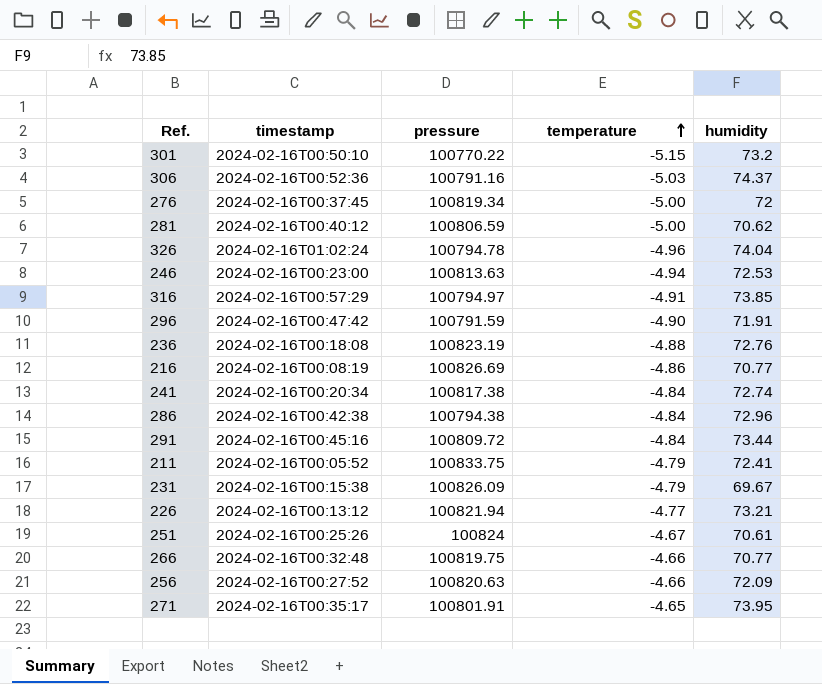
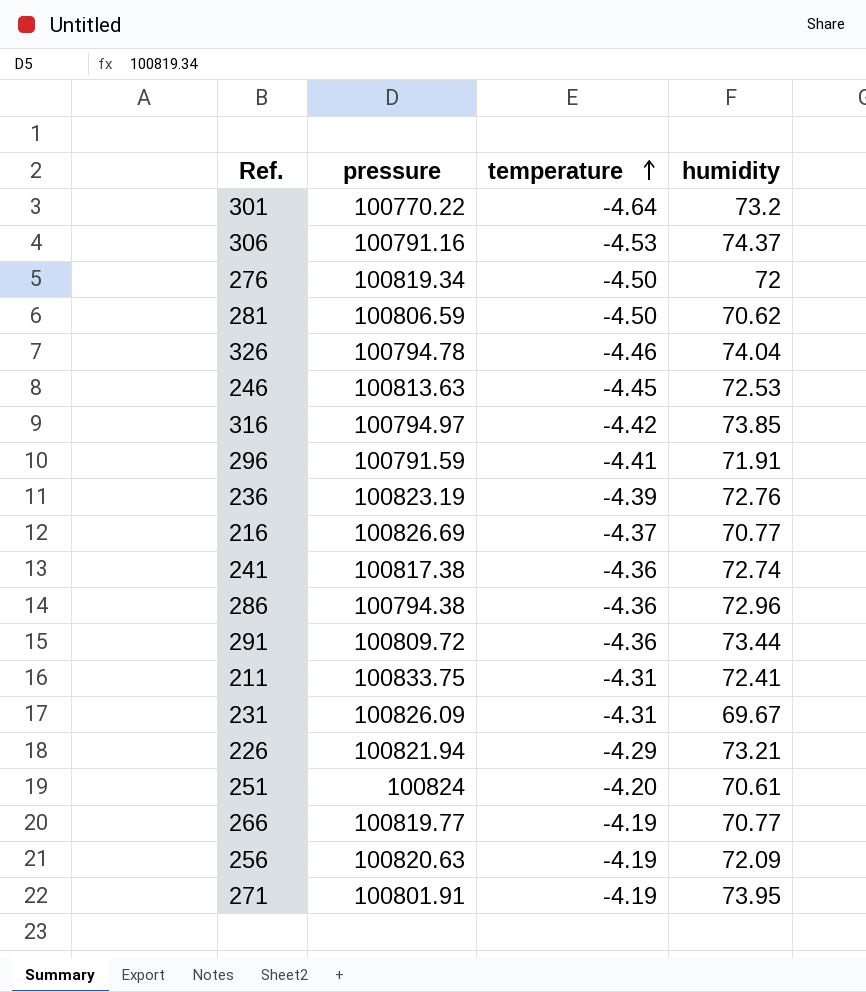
column timestamp | position: 2 -> none
301 | temperature: -5.15 -> -4.64
306 | temperature: -5.03 -> -4.53
276 | temperature: -5.00 -> -4.50
281 | temperature: -5.00 -> -4.50
326 | temperature: -4.96 -> -4.46
246 | temperature: -4.94 -> -4.45
316 | temperature: -4.91 -> -4.42
296 | temperature: -4.90 -> -4.41
236 | temperature: -4.88 -> -4.39
216 | temperature: -4.86 -> -4.37
241 | temperature: -4.84 -> -4.36
286 | temperature: -4.84 -> -4.36
291 | temperature: -4.84 -> -4.36
211 | temperature: -4.79 -> -4.31
231 | temperature: -4.79 -> -4.31
226 | temperature: -4.77 -> -4.29
251 | temperature: -4.67 -> -4.20
266 | pressure: 100819.75 -> 100819.77
266 | temperature: -4.66 -> -4.19
256 | temperature: -4.66 -> -4.19
271 | temperature: -4.65 -> -4.19

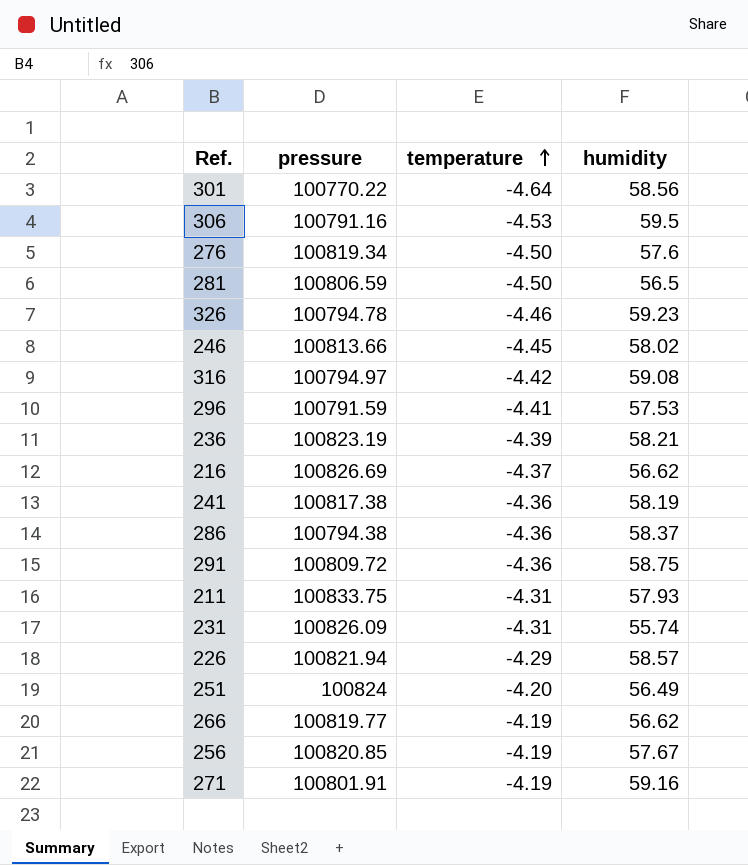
301 | humidity: 73.2 -> 58.56
306 | humidity: 74.37 -> 59.5
276 | humidity: 72 -> 57.6
281 | humidity: 70.62 -> 56.5
326 | humidity: 74.04 -> 59.23
246 | pressure: 100813.63 -> 100813.66
246 | humidity: 72.53 -> 58.02
316 | humidity: 73.85 -> 59.08
296 | humidity: 71.91 -> 57.53
236 | humidity: 72.76 -> 58.21
216 | humidity: 70.77 -> 56.62
241 | humidity: 72.74 -> 58.19
286 | humidity: 72.96 -> 58.37
291 | humidity: 73.44 -> 58.75
211 | humidity: 72.41 -> 57.93
231 | humidity: 69.67 -> 55.74
226 | humidity: 73.21 -> 58.57
251 | humidity: 70.61 -> 56.49
266 | humidity: 70.77 -> 56.62
256 | pressure: 100820.63 -> 100820.85
256 | humidity: 72.09 -> 57.67
271 | humidity: 73.95 -> 59.16

